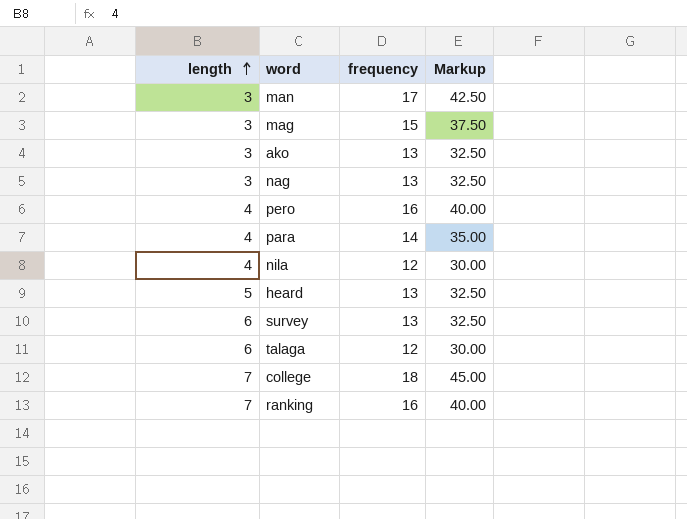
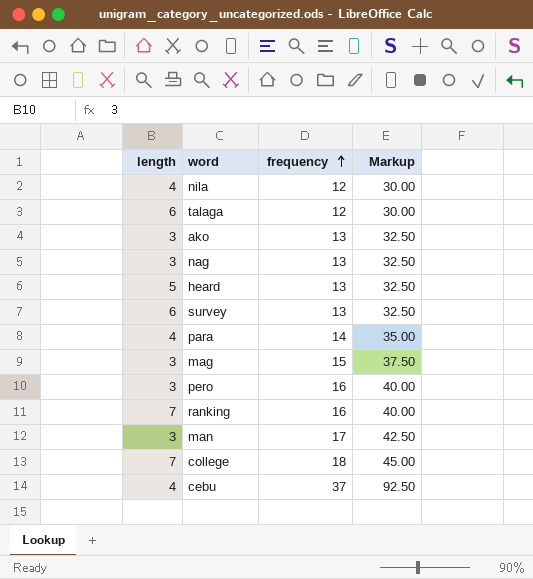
row order: length ascending -> frequency ascending
pero | length: 4 -> 3
row cebu: none -> 4 | 37 | 92.50

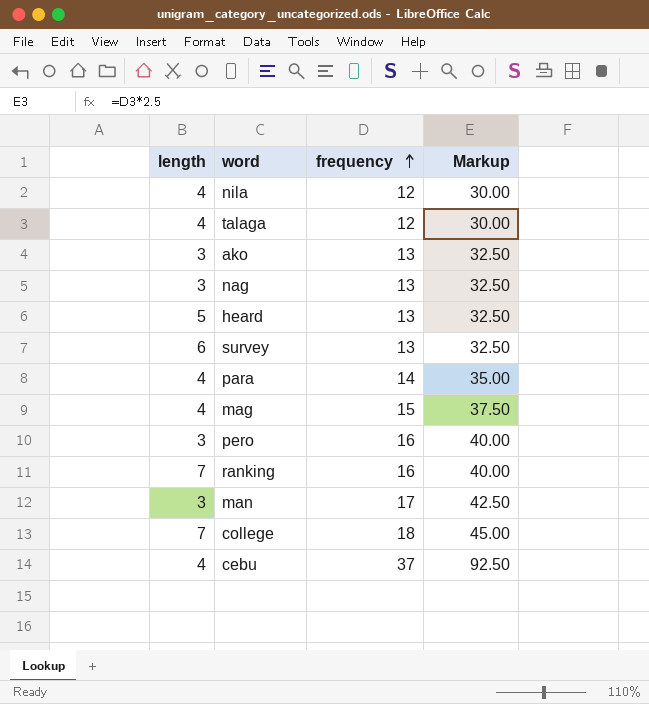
talaga | length: 6 -> 4
mag | length: 3 -> 4

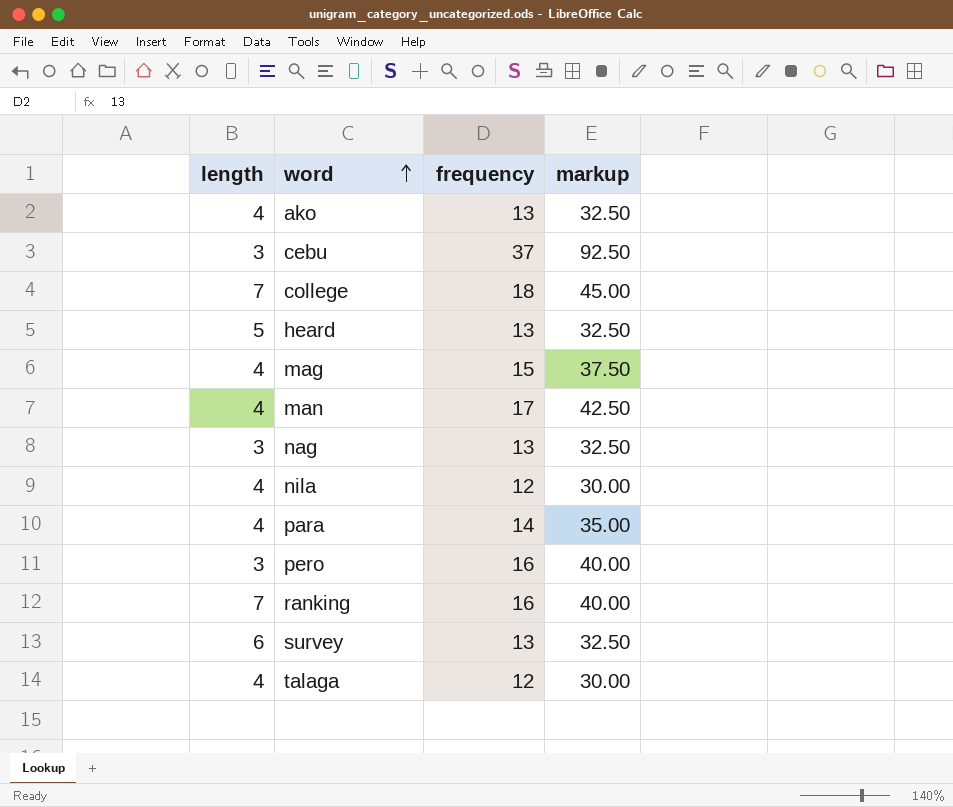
row order: frequency ascending -> word ascending
column name: Markup -> markup
ako | length: 3 -> 4
cebu | length: 4 -> 3
man | length: 3 -> 4

